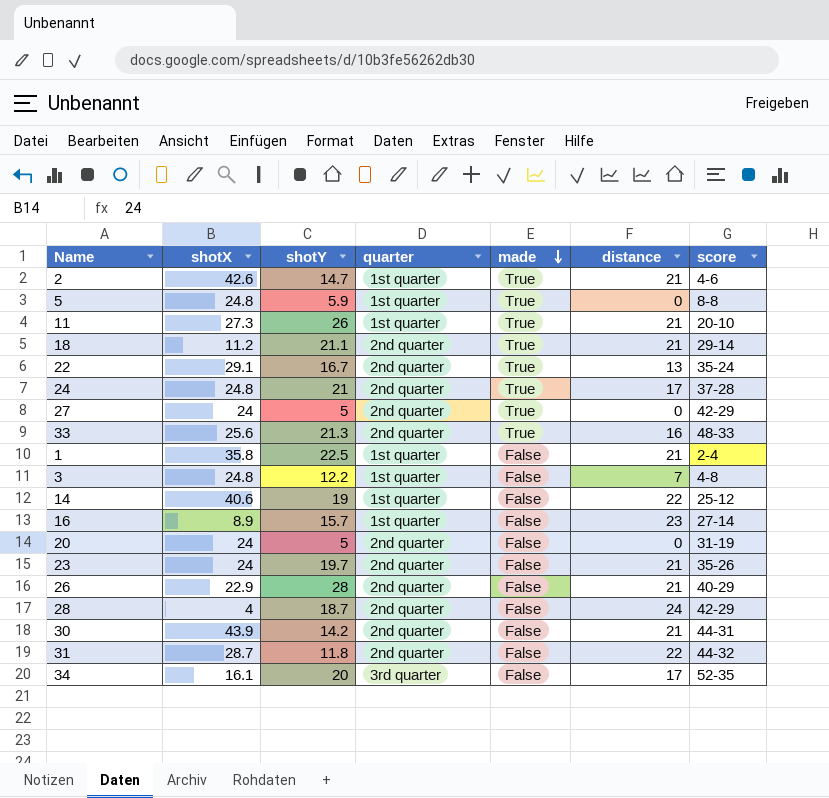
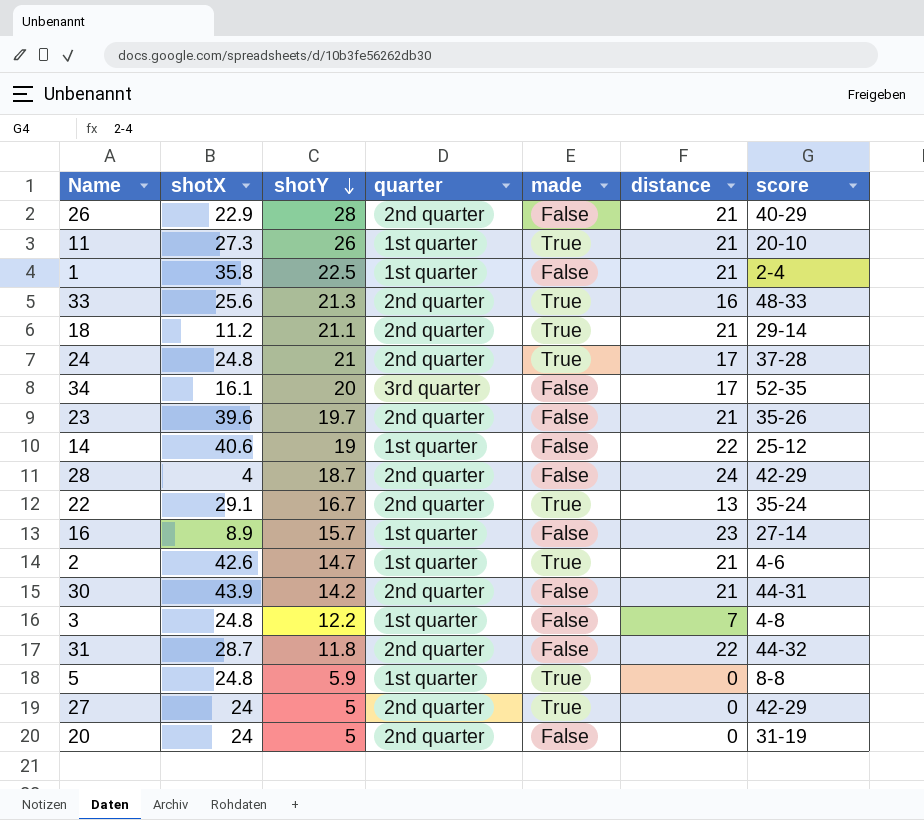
row order: made descending -> shotY descending
23 | shotX: 24 -> 39.6

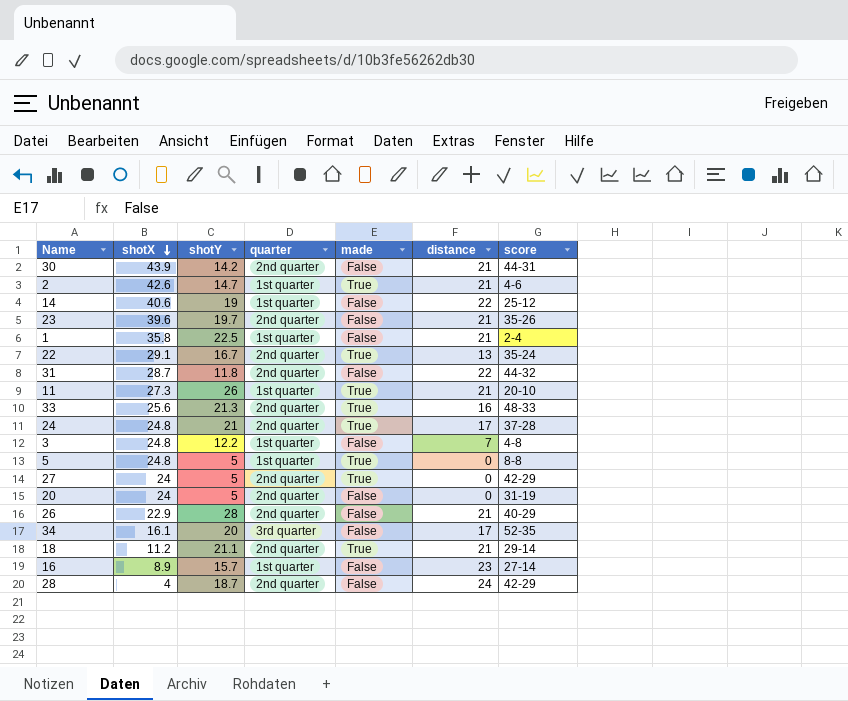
row order: shotY descending -> shotX descending
5 | shotY: 5.9 -> 5

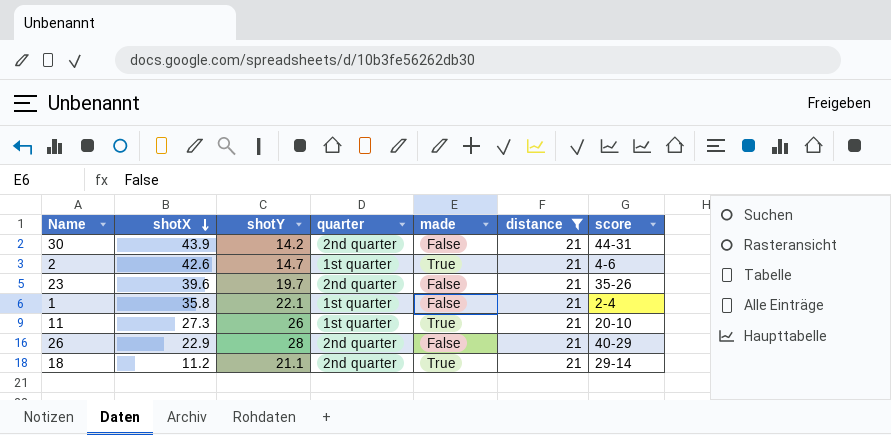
filter: none -> distance = 21
1 | shotY: 22.5 -> 22.1

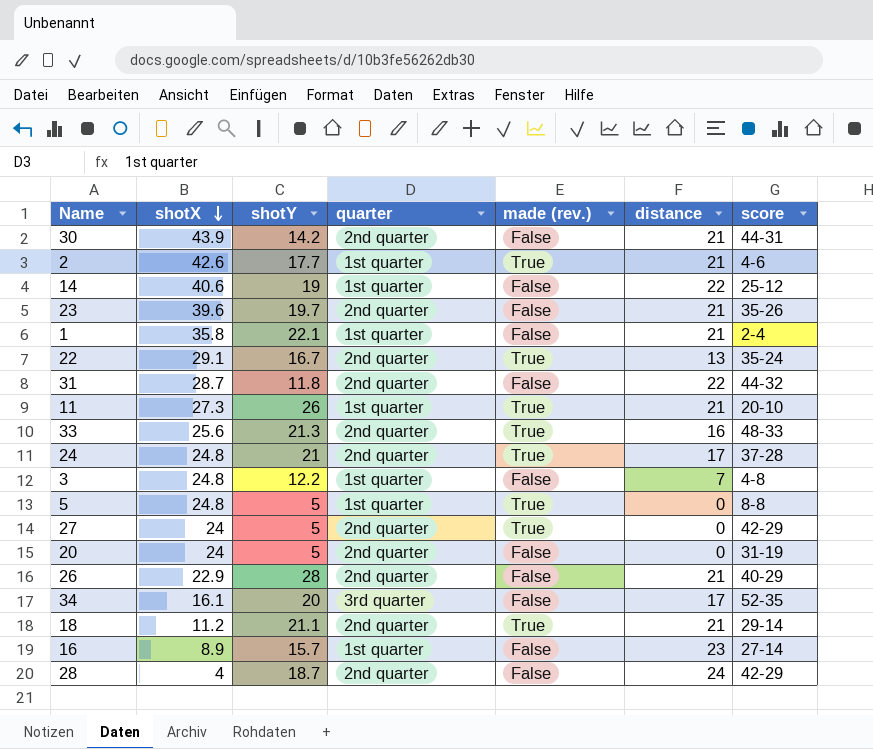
filter: distance = 21 -> none
column name: made -> made (rev.)
2 | shotY: 14.7 -> 17.7

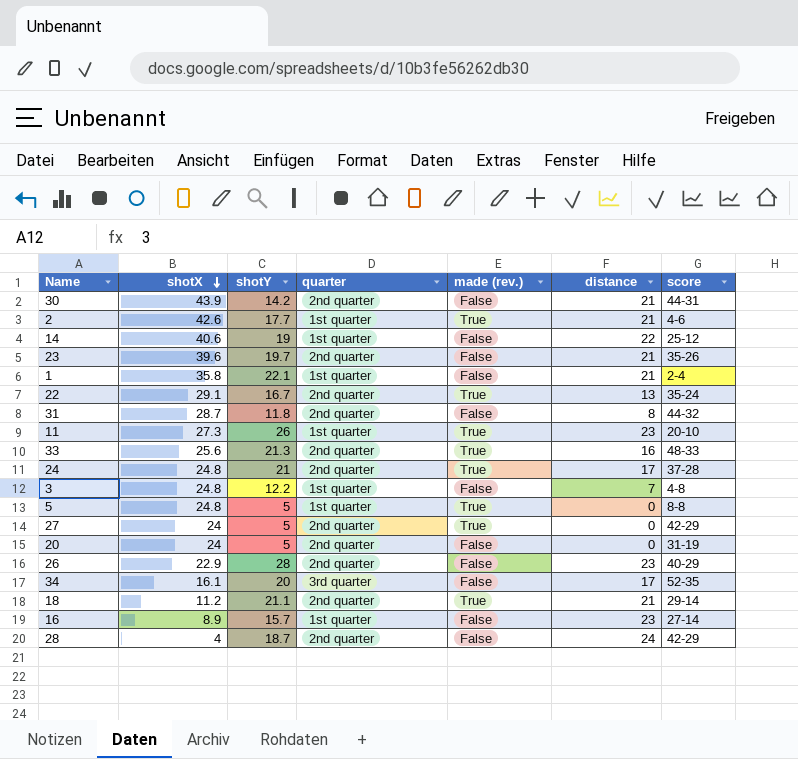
31 | distance: 22 -> 8
11 | distance: 21 -> 23
26 | distance: 21 -> 23

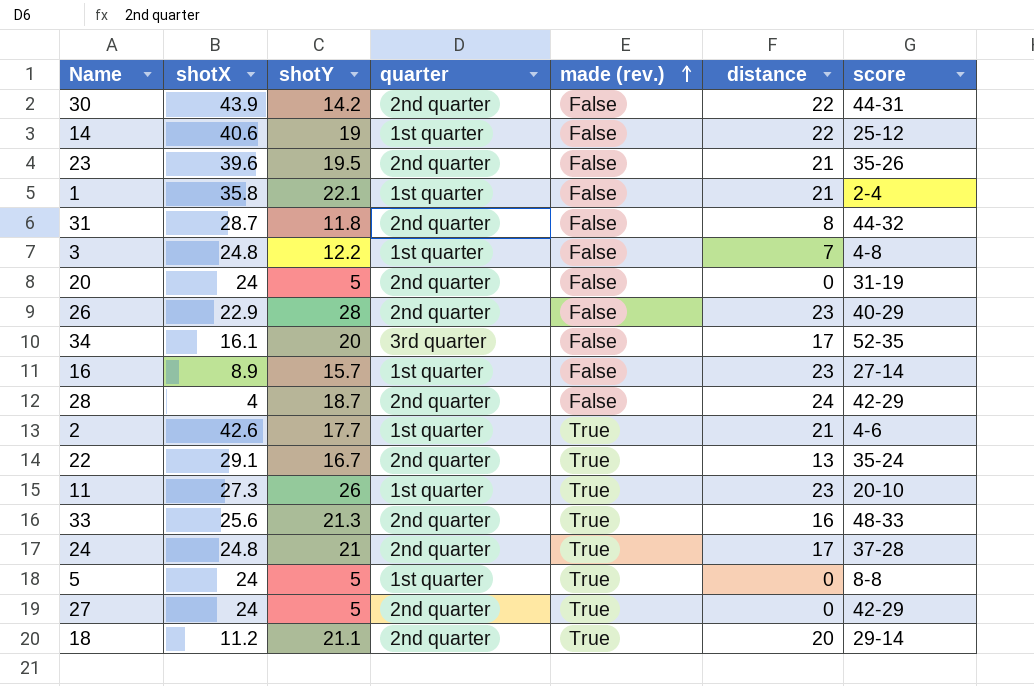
row order: shotX descending -> made (rev.) ascending
30 | distance: 21 -> 22
23 | shotY: 19.7 -> 19.5
5 | shotX: 24.8 -> 24
18 | distance: 21 -> 20

